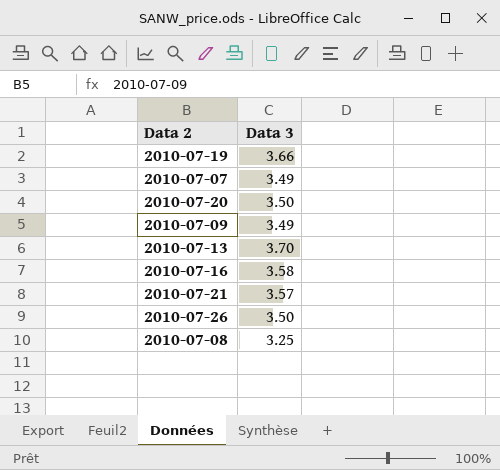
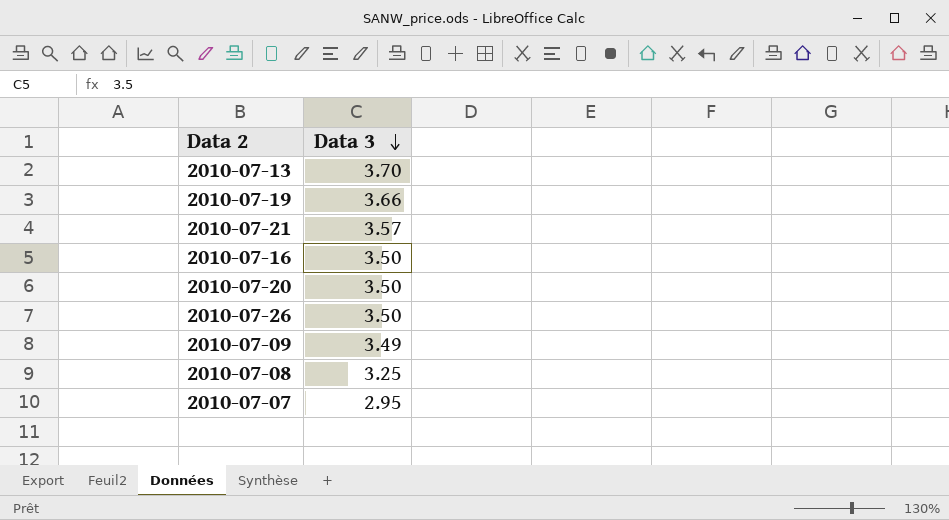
row order: none -> Data 3 descending
2010-07-16 | Data 3: 3.58 -> 3.50
2010-07-07 | Data 3: 3.49 -> 2.95

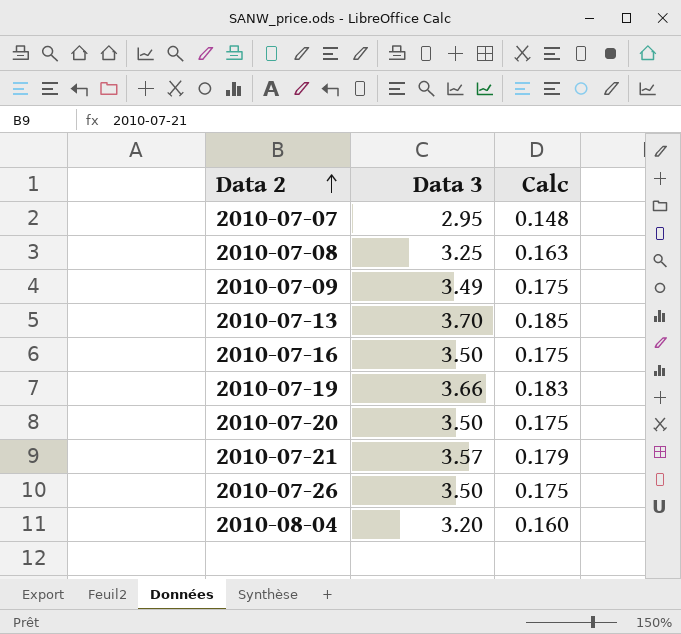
row order: Data 3 descending -> Data 2 ascending
column Calc | formula: none -> [Data 3] * 0.05
row 2010-08-04: none -> 3.20 | 0.160

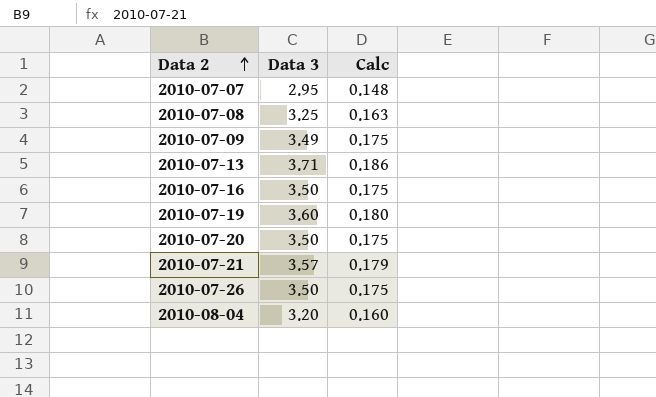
2010-07-13 | Data 3: 3.70 -> 3.71
2010-07-13 | Calc: 0.185 -> 0.186
2010-07-19 | Data 3: 3.66 -> 3.60
2010-07-19 | Calc: 0.183 -> 0.180

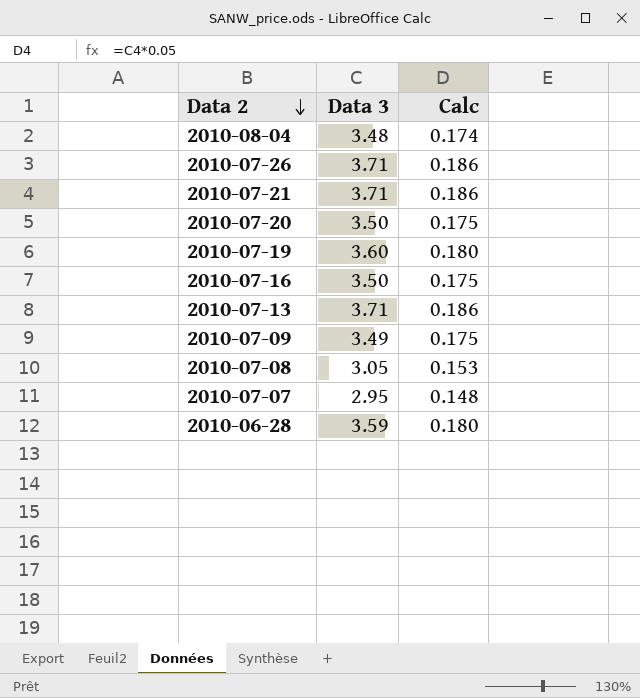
row order: Data 2 ascending -> Data 2 descending
2010-08-04 | Data 3: 3.20 -> 3.48
2010-08-04 | Calc: 0.160 -> 0.174
2010-07-26 | Data 3: 3.50 -> 3.71
2010-07-26 | Calc: 0.175 -> 0.186
2010-07-21 | Data 3: 3.57 -> 3.71
2010-07-21 | Calc: 0.179 -> 0.186
2010-07-08 | Data 3: 3.25 -> 3.05
2010-07-08 | Calc: 0.163 -> 0.153
row 2010-06-28: none -> 3.59 | 0.180

